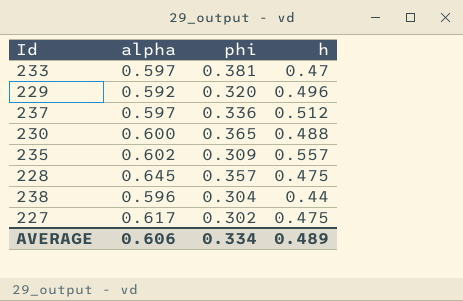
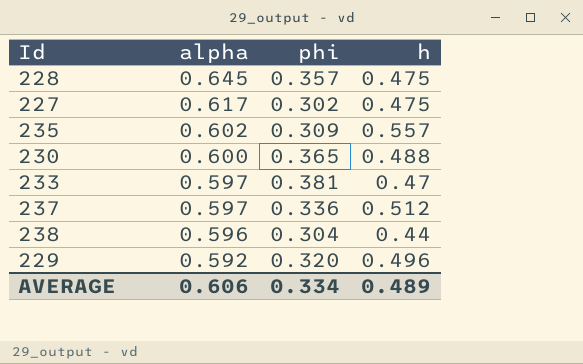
row order: none -> alpha descending

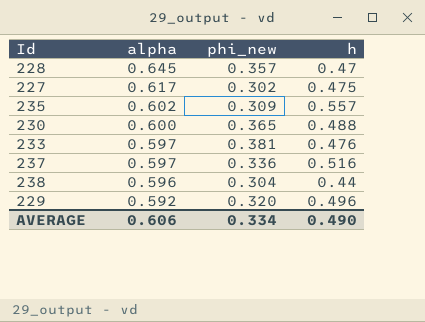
column name: phi -> phi_new
228 | h: 0.475 -> 0.47
233 | h: 0.47 -> 0.476
237 | h: 0.512 -> 0.516
AVERAGE | h: 0.489 -> 0.490

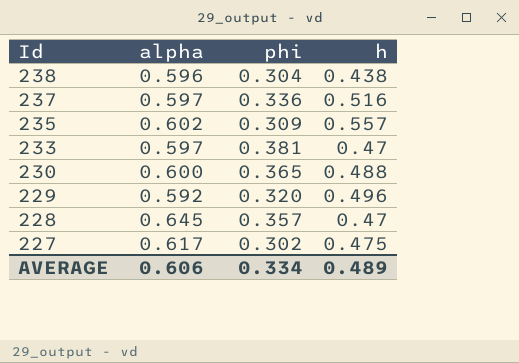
row order: alpha descending -> Id descending
column name: phi_new -> phi
238 | h: 0.44 -> 0.438
233 | h: 0.476 -> 0.47
AVERAGE | h: 0.490 -> 0.489

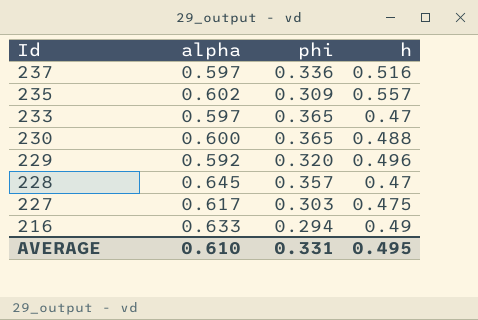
row 238: 0.596 | 0.304 | 0.438 -> none
233 | phi: 0.381 -> 0.365
227 | phi: 0.302 -> 0.303
row 216: none -> 0.633 | 0.294 | 0.49
AVERAGE | alpha: 0.606 -> 0.610
AVERAGE | phi: 0.334 -> 0.331
AVERAGE | h: 0.489 -> 0.495

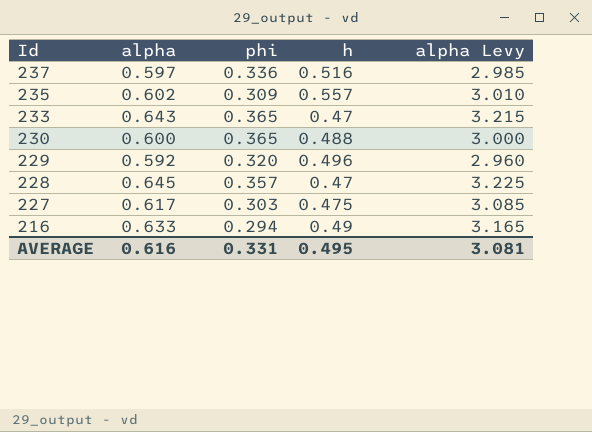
column alpha Levy | formula: none -> [alpha] * 5
233 | alpha: 0.597 -> 0.643
AVERAGE | alpha: 0.610 -> 0.616

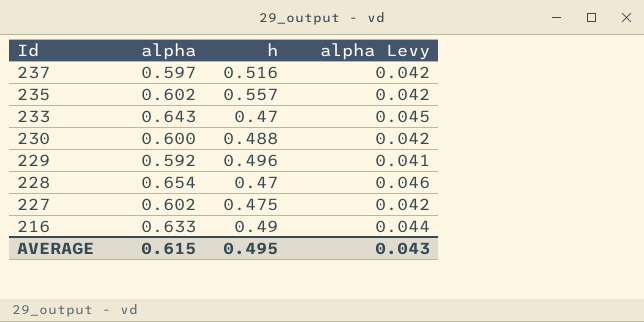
column phi | position: 3 -> none
column alpha Levy | formula: [alpha] * 5 -> [alpha] * 0.07
228 | alpha: 0.645 -> 0.654
227 | alpha: 0.617 -> 0.602
AVERAGE | alpha: 0.616 -> 0.615
AVERAGE | alpha Levy: 3.081 -> 0.043

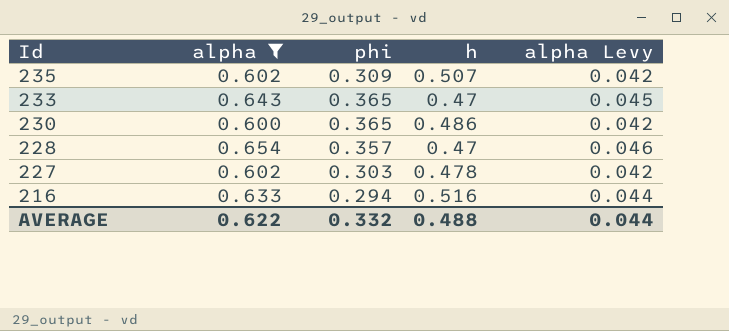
filter: none -> alpha >= 0.600
column phi | position: none -> 3
235 | h: 0.557 -> 0.507
230 | h: 0.488 -> 0.486
227 | h: 0.475 -> 0.478
216 | h: 0.49 -> 0.516
AVERAGE | alpha: 0.615 -> 0.622
AVERAGE | h: 0.495 -> 0.488
AVERAGE | alpha Levy: 0.043 -> 0.044

